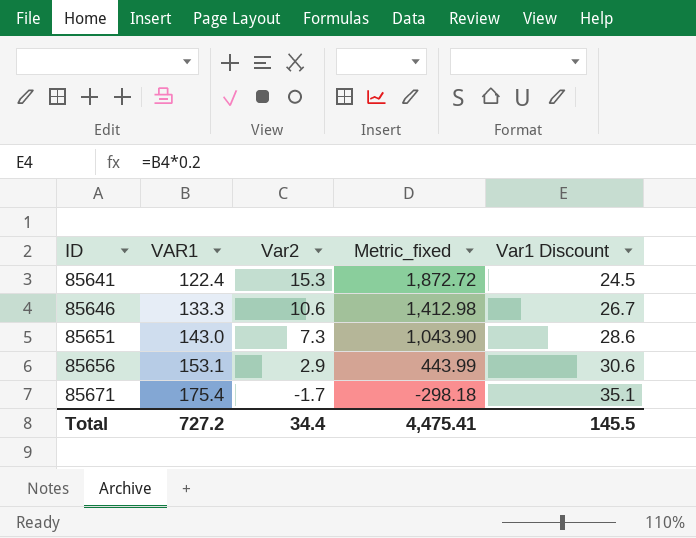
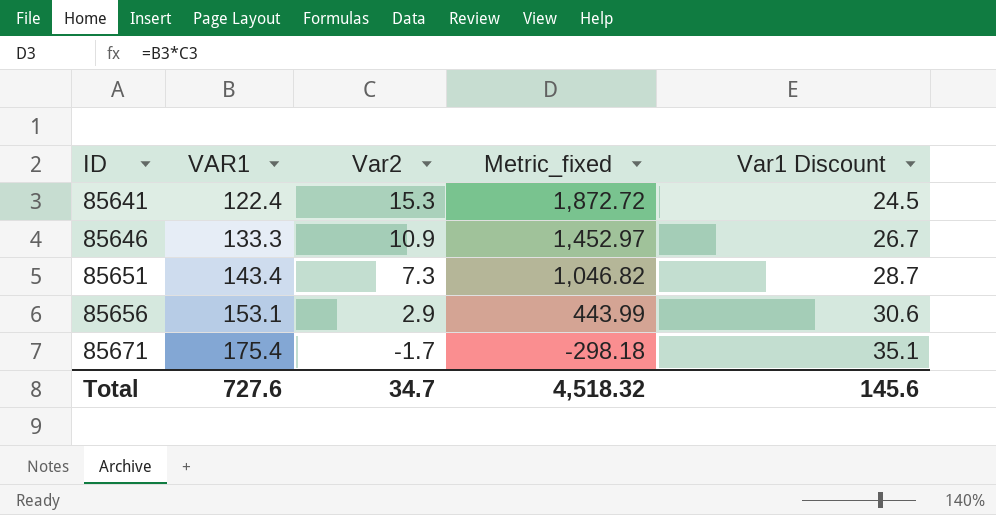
85646 | Var2: 10.6 -> 10.9
85646 | Metric_fixed: 1,412.98 -> 1,452.97
85651 | VAR1: 143.0 -> 143.4
85651 | Metric_fixed: 1,043.90 -> 1,046.82
85651 | Var1 Discount: 28.6 -> 28.7
Total | VAR1: 727.2 -> 727.6
Total | Var2: 34.4 -> 34.7
Total | Metric_fixed: 4,475.41 -> 4,518.32
Total | Var1 Discount: 145.5 -> 145.6

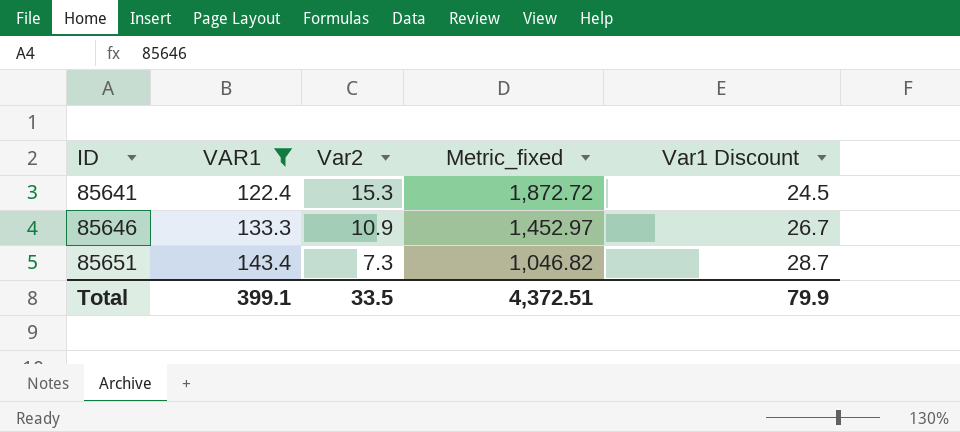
filter: none -> VAR1 <= 143.4
Total | VAR1: 727.6 -> 399.1
Total | Var2: 34.7 -> 33.5
Total | Metric_fixed: 4,518.32 -> 4,372.51
Total | Var1 Discount: 145.6 -> 79.9

